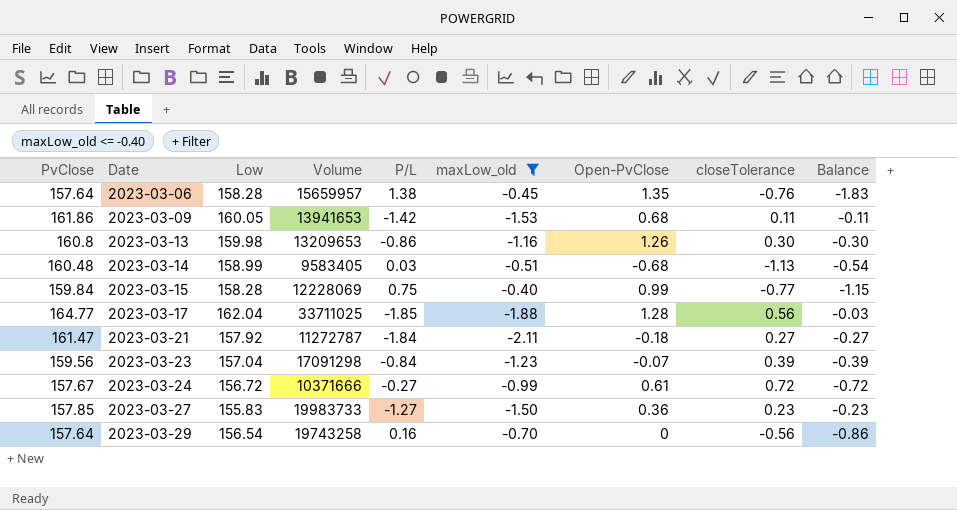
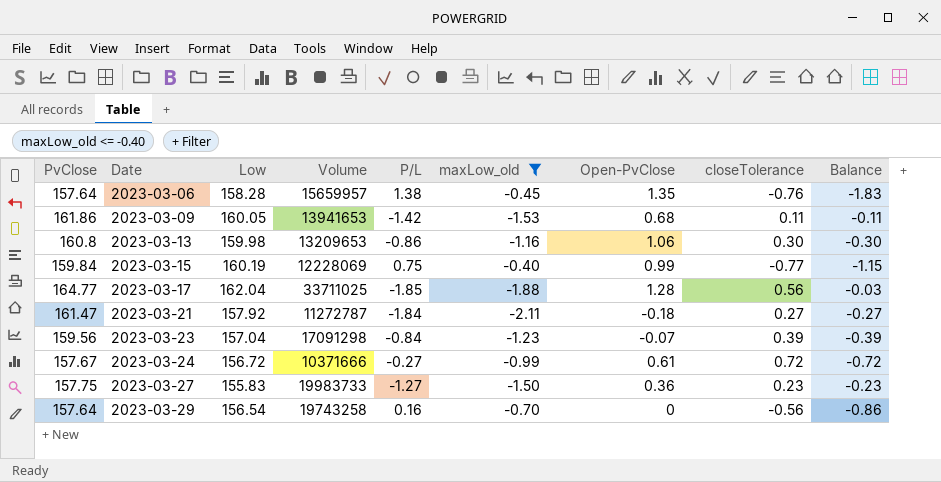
row 2023-03-14: 160.48 | 158.99 | 9583405 | 0.03 | -0.51 | -0.68 | -1.13 | -0.54 -> none
2023-03-13 | Open-PvClose: 1.26 -> 1.06
2023-03-15 | Low: 158.28 -> 160.19
2023-03-27 | PvClose: 157.85 -> 157.75

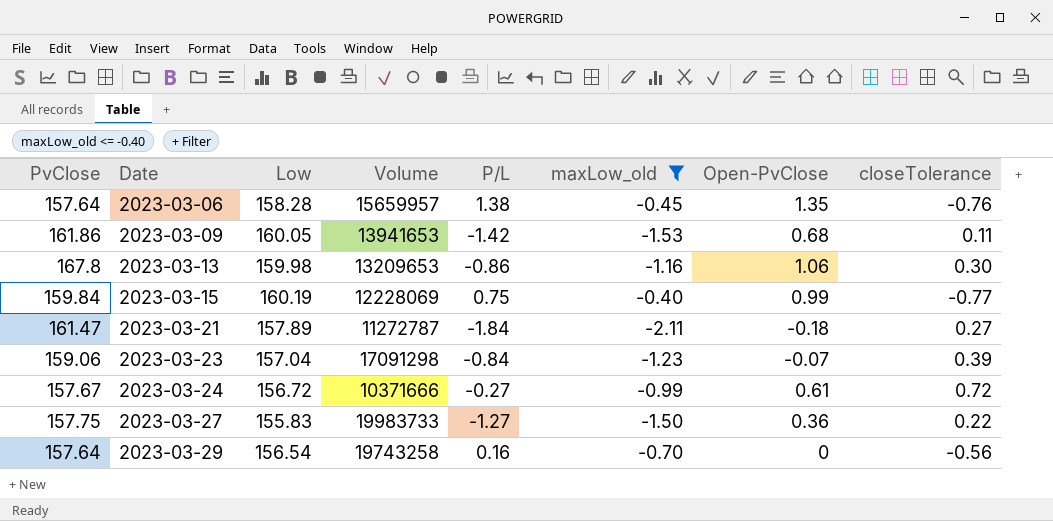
column Balance | formula: [maxLow_old] - [P/L] -> none
row 2023-03-17: 164.77 | 162.04 | 33711025 | -1.85 | -1.88 | 1.28 | 0.56 | -0.03 -> none
2023-03-13 | PvClose: 160.8 -> 167.8
2023-03-21 | Low: 157.92 -> 157.89
2023-03-23 | PvClose: 159.56 -> 159.06
2023-03-27 | closeTolerance: 0.23 -> 0.22

